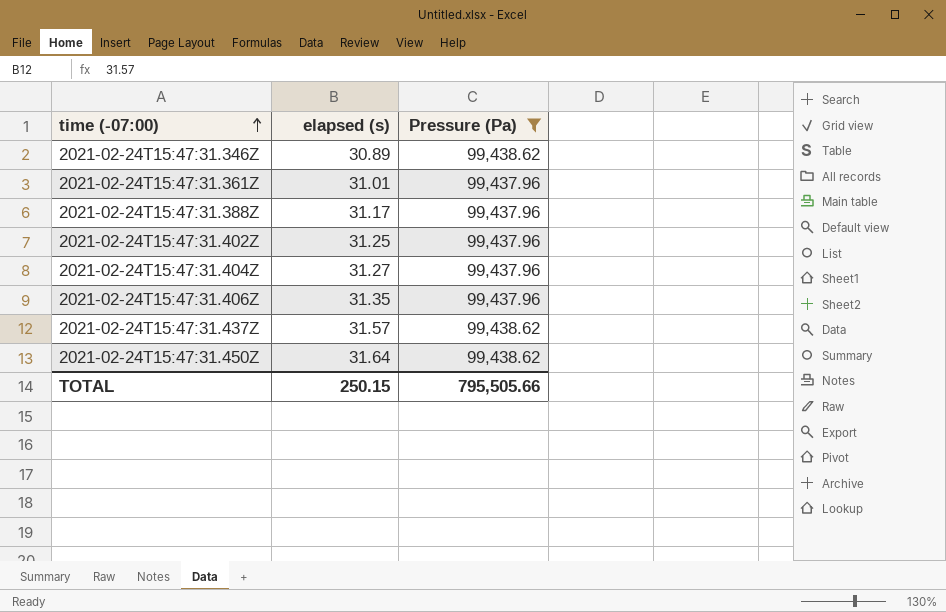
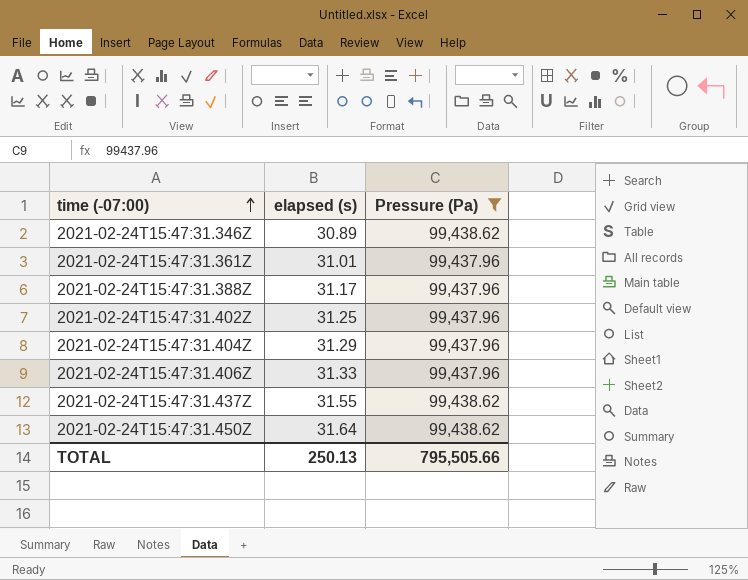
2021-02-24T15:47:31.404Z | elapsed (s): 31.27 -> 31.29
2021-02-24T15:47:31.406Z | elapsed (s): 31.35 -> 31.33
2021-02-24T15:47:31.437Z | elapsed (s): 31.57 -> 31.55
TOTAL | elapsed (s): 250.15 -> 250.13

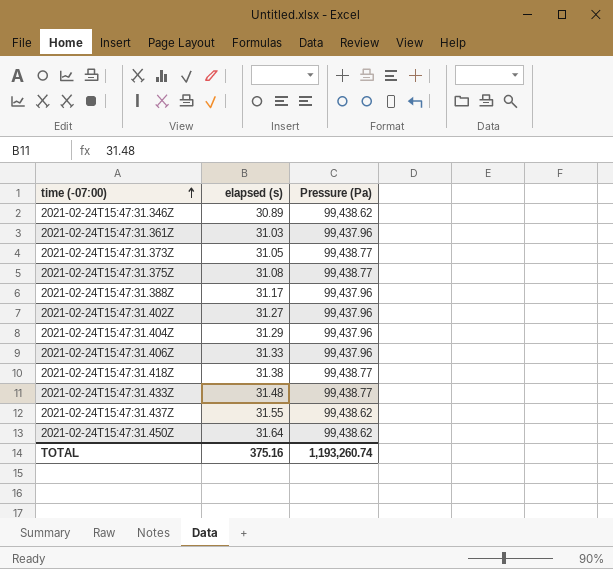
filter: Pressure (Pa) != 99,438.77 -> none
2021-02-24T15:47:31.361Z | elapsed (s): 31.01 -> 31.03
2021-02-24T15:47:31.402Z | elapsed (s): 31.25 -> 31.27
TOTAL | elapsed (s): 250.13 -> 375.16
TOTAL | Pressure (Pa): 795,505.66 -> 1,193,260.74

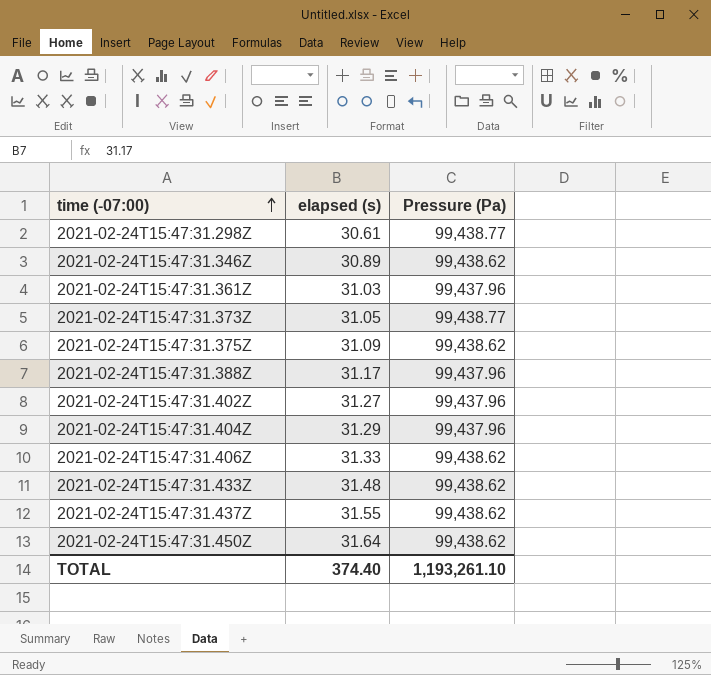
row 2021-02-24T15:47:31.418Z: 31.38 | 99,438.77 -> none
row 2021-02-24T15:47:31.298Z: none -> 30.61 | 99,438.77
2021-02-24T15:47:31.375Z | elapsed (s): 31.08 -> 31.09
2021-02-24T15:47:31.375Z | Pressure (Pa): 99,438.77 -> 99,438.62
2021-02-24T15:47:31.406Z | Pressure (Pa): 99,437.96 -> 99,438.62
2021-02-24T15:47:31.433Z | Pressure (Pa): 99,438.77 -> 99,438.62
TOTAL | elapsed (s): 375.16 -> 374.40
TOTAL | Pressure (Pa): 1,193,260.74 -> 1,193,261.10

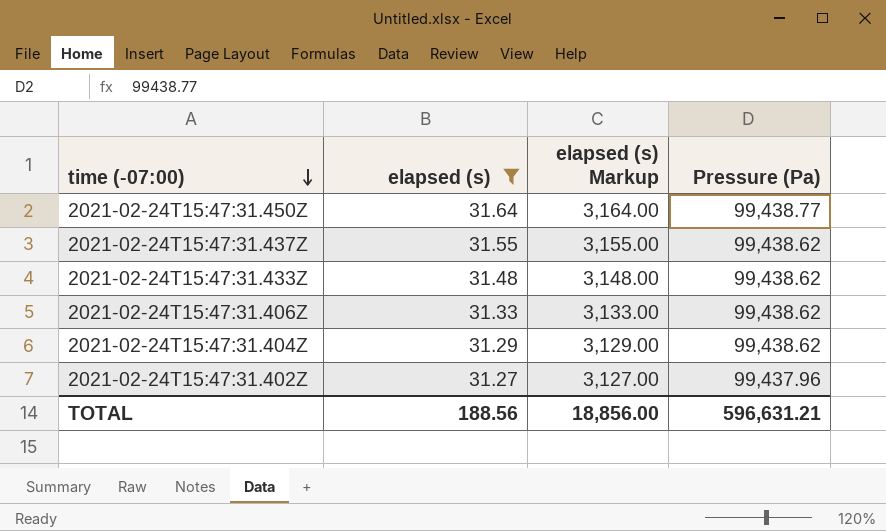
filter: none -> elapsed (s) >= 31.27
row order: time (-07:00) ascending -> time (-07:00) descending
column elapsed (s) Markup | formula: none -> [elapsed (s)] * 100
2021-02-24T15:47:31.450Z | Pressure (Pa): 99,438.62 -> 99,438.77
2021-02-24T15:47:31.404Z | Pressure (Pa): 99,437.96 -> 99,438.62
TOTAL | elapsed (s): 374.40 -> 188.56
TOTAL | Pressure (Pa): 1,193,261.10 -> 596,631.21

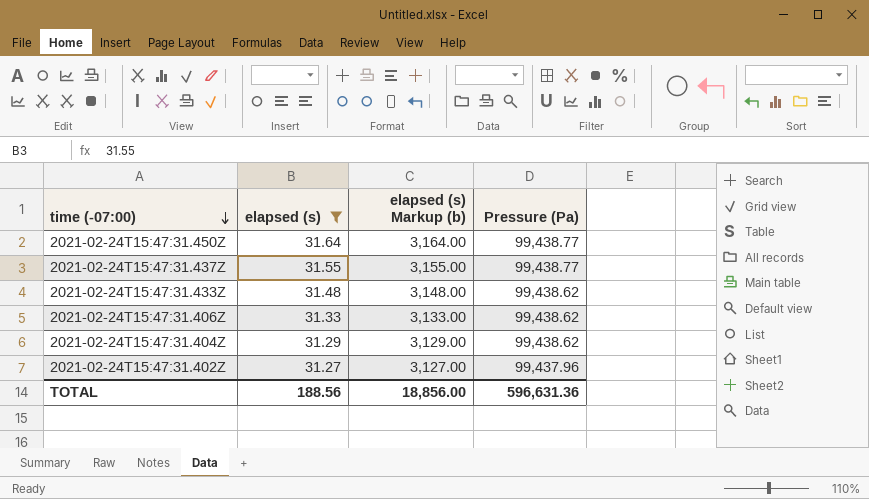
column name: elapsed (s) Markup -> elapsed (s) Markup (b)
2021-02-24T15:47:31.437Z | Pressure (Pa): 99,438.62 -> 99,438.77
TOTAL | Pressure (Pa): 596,631.21 -> 596,631.36

